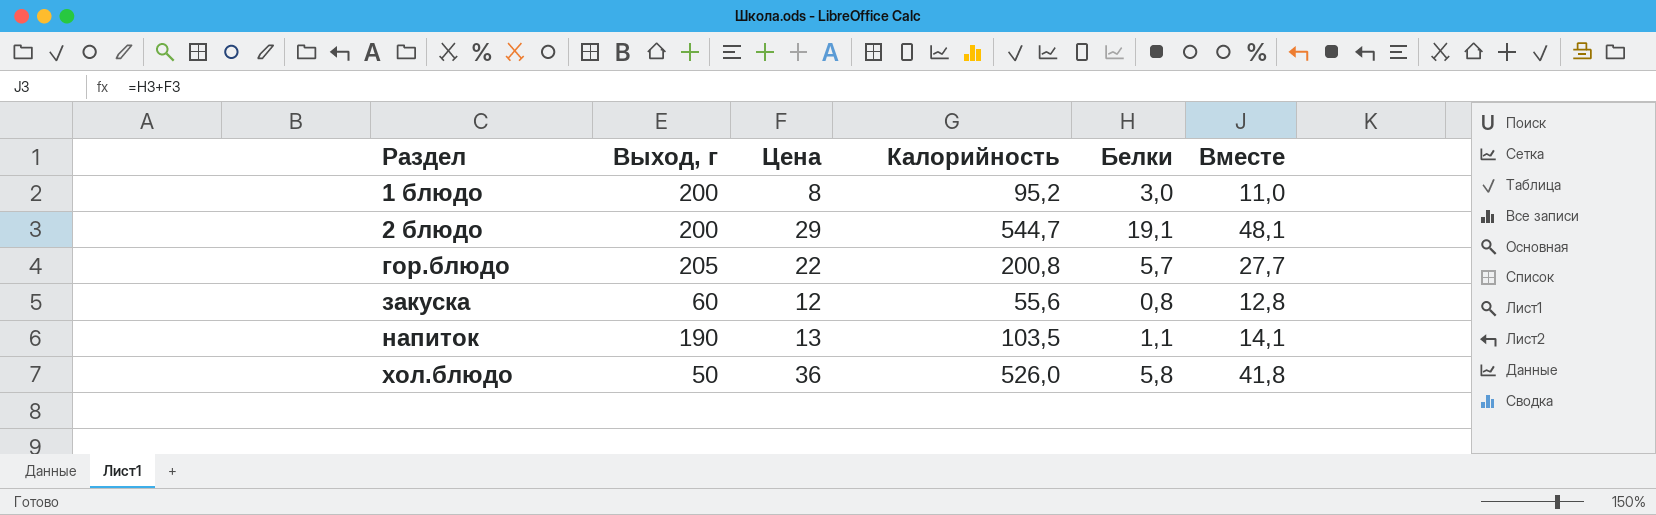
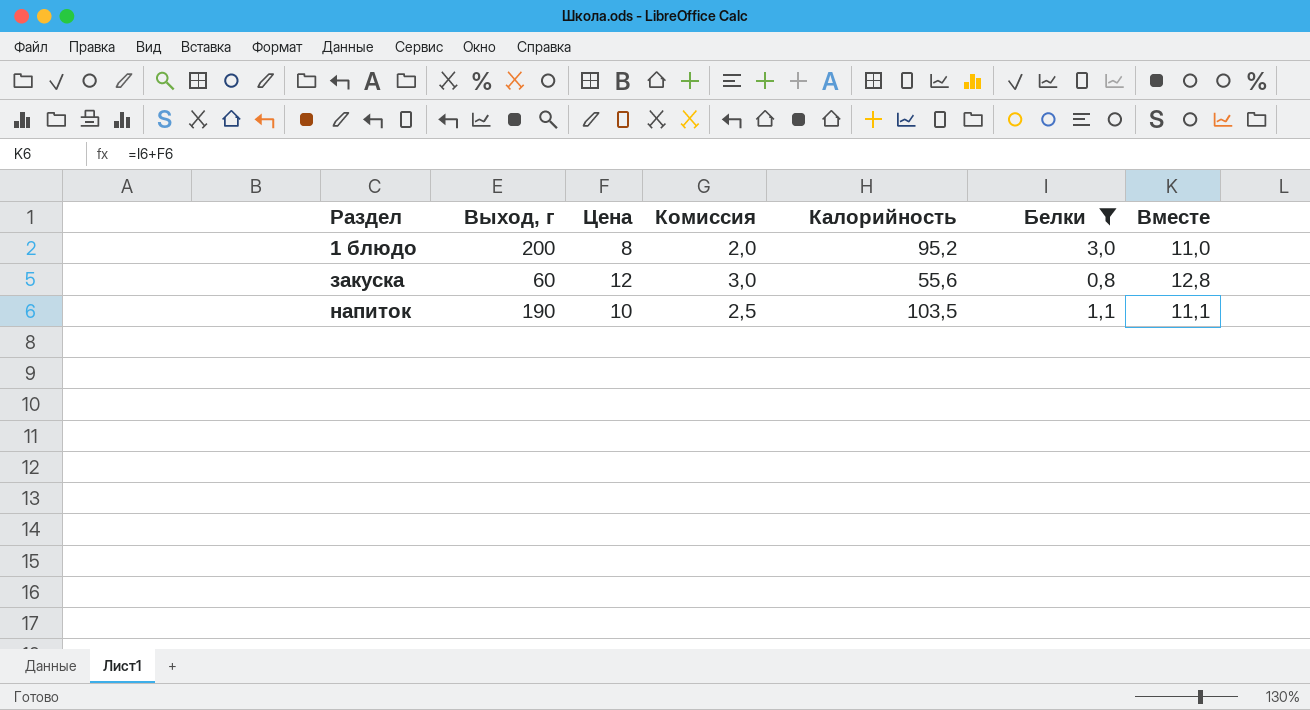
filter: none -> Белки <= 3,0
column Комиссия | formula: none -> [Цена] * 0,25
напиток | Цена: 13 -> 10
напиток | Вместе: 14,1 -> 11,1

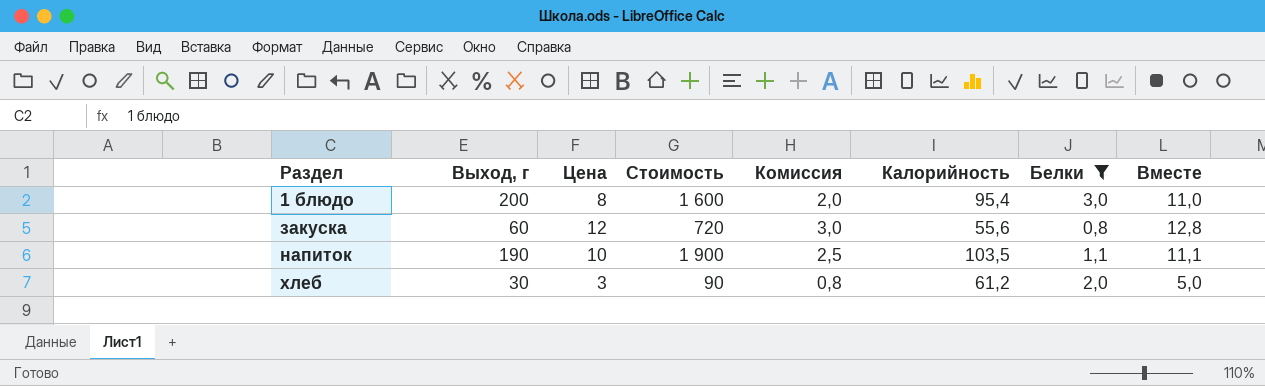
column Стоимость | formula: none -> [Выход, г] * [Цена]
1 блюдо | Калорийность: 95,2 -> 95,4
row хлеб: none -> 30 | 3 | 90 | 0,8 | 61,2 | 2,0 | 5,0

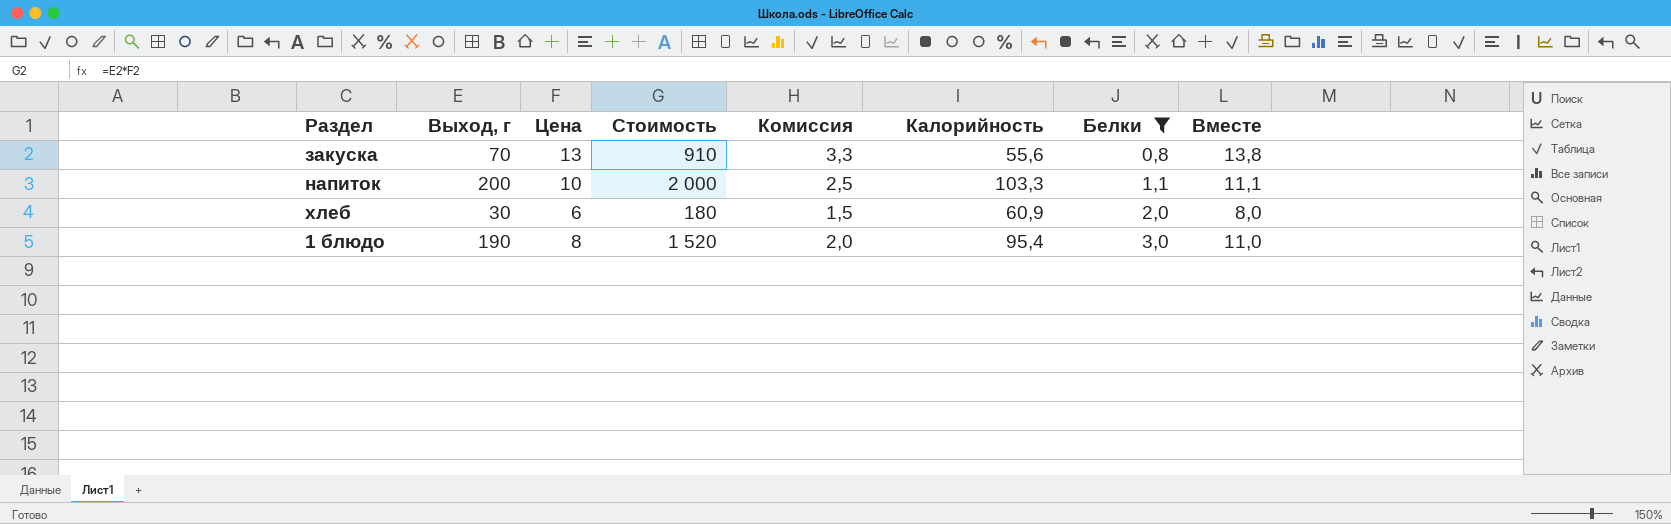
row order: Раздел ascending -> Белки ascending
закуска | Выход, г: 60 -> 70
закуска | Цена: 12 -> 13
закуска | Стоимость: 720 -> 910
закуска | Комиссия: 3,0 -> 3,3
закуска | Вместе: 12,8 -> 13,8
напиток | Выход, г: 190 -> 200
напиток | Стоимость: 1 900 -> 2 000
напиток | Калорийность: 103,5 -> 103,3
хлеб | Цена: 3 -> 6
хлеб | Стоимость: 90 -> 180
хлеб | Комиссия: 0,8 -> 1,5
хлеб | Калорийность: 61,2 -> 60,9
хлеб | Вместе: 5,0 -> 8,0
1 блюдо | Выход, г: 200 -> 190
1 блюдо | Стоимость: 1 600 -> 1 520

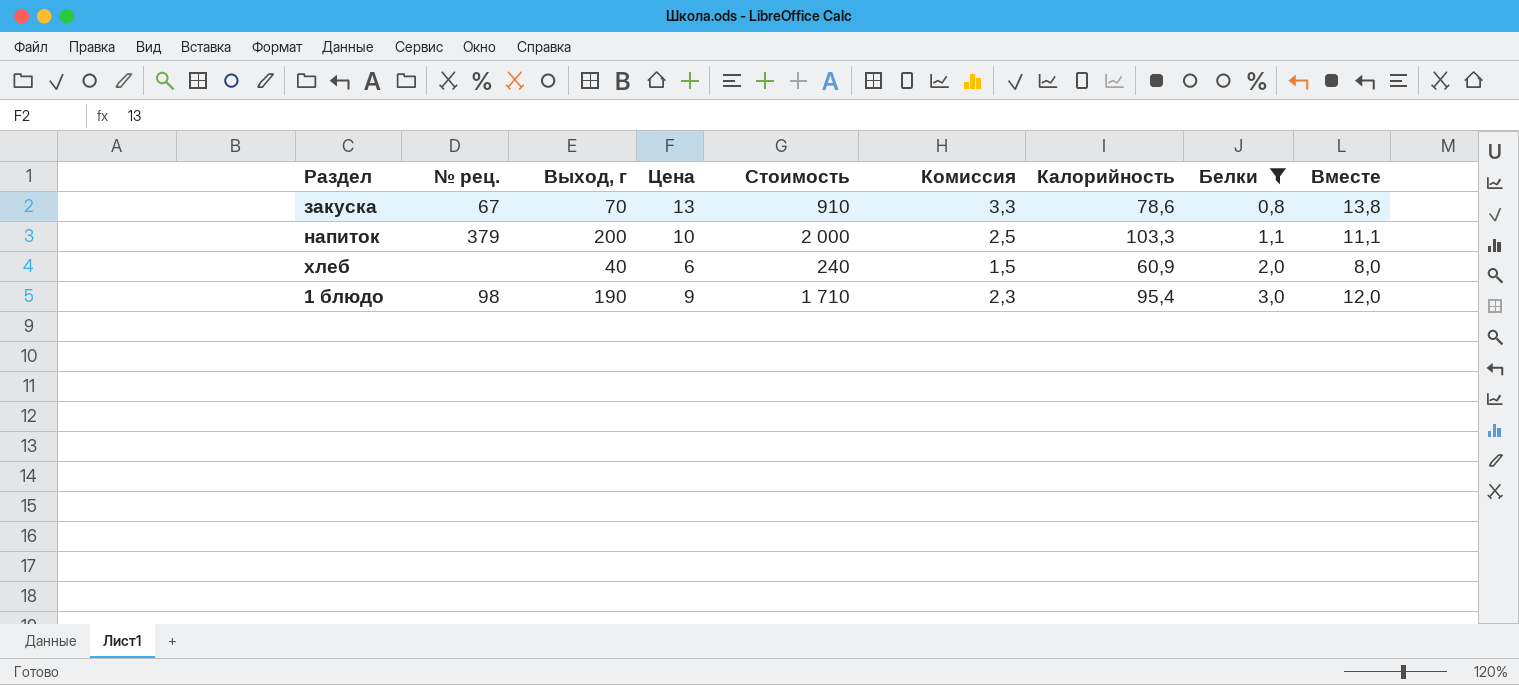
column № рец. | position: none -> 2
закуска | Калорийность: 55,6 -> 78,6
хлеб | Выход, г: 30 -> 40
хлеб | Стоимость: 180 -> 240
1 блюдо | Цена: 8 -> 9
1 блюдо | Стоимость: 1 520 -> 1 710
1 блюдо | Комиссия: 2,0 -> 2,3
1 блюдо | Вместе: 11,0 -> 12,0

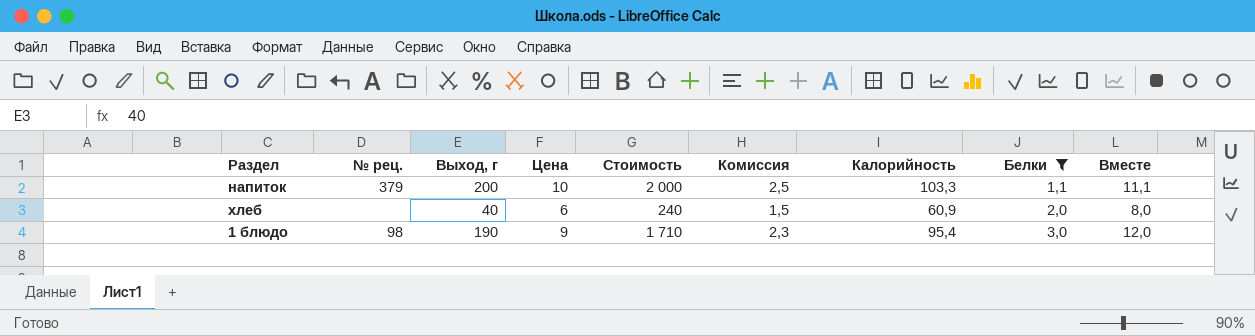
row закуска: 67 | 70 | 13 | 910 | 3,3 | 78,6 | 0,8 | 13,8 -> none

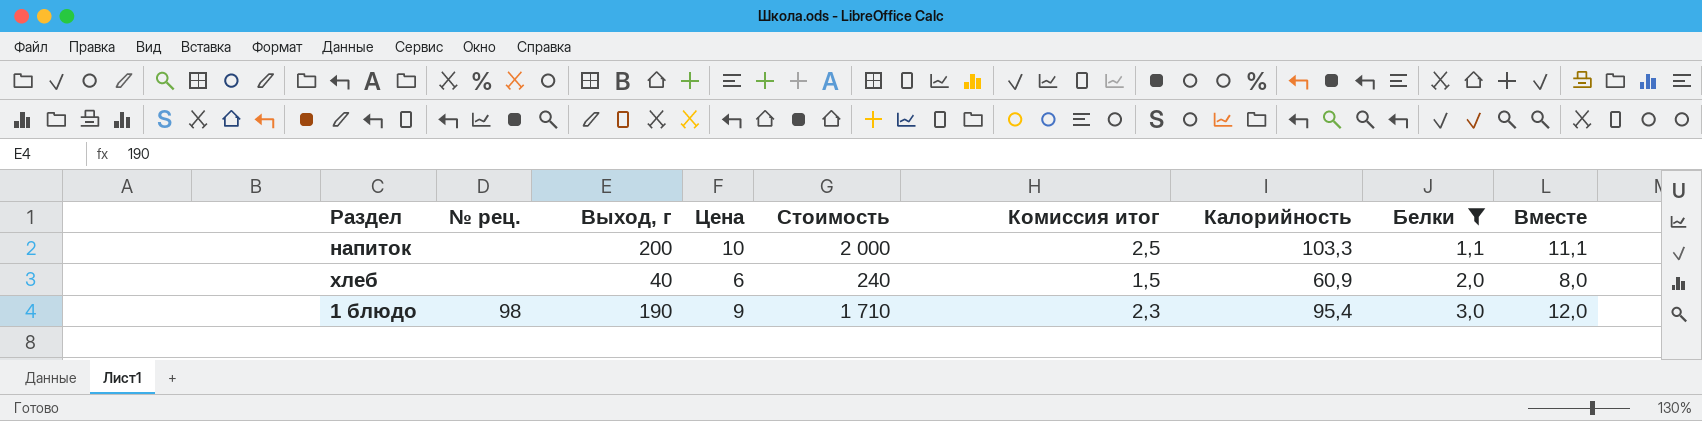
column name: Комиссия -> Комиссия итог
напиток | № рец.: 379 -> none

